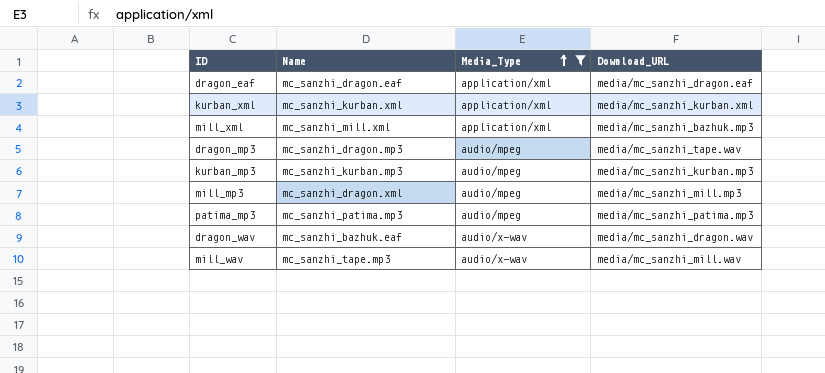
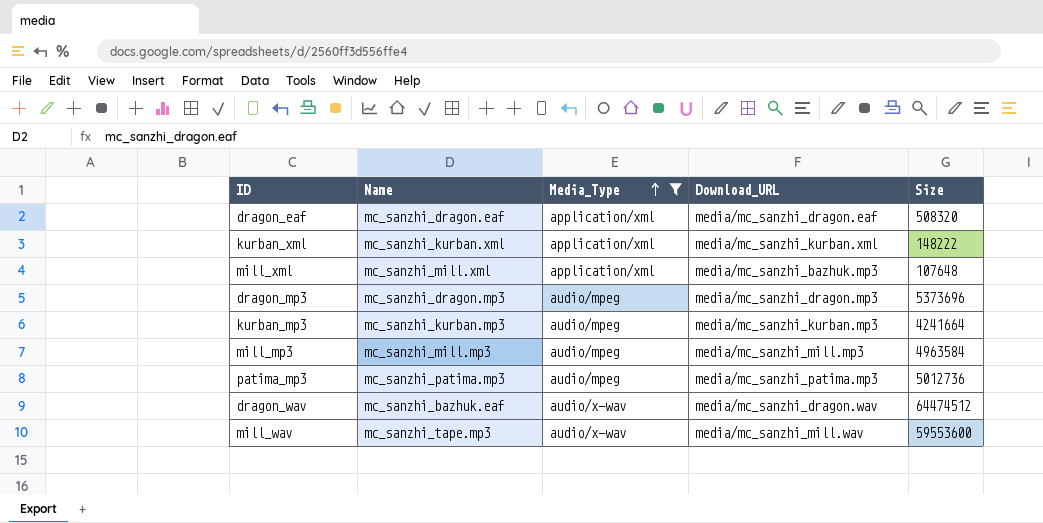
column Size | position: none -> 5
dragon_mp3 | Download_URL: media/mc_sanzhi_tape.wav -> media/mc_sanzhi_dragon.mp3
mill_mp3 | Name: mc_sanzhi_dragon.xml -> mc_sanzhi_mill.mp3

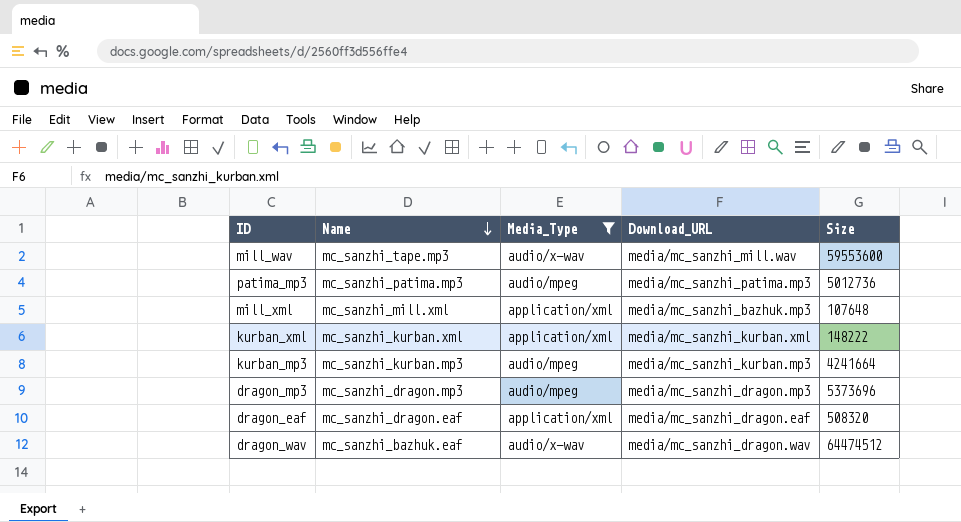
row order: Media_Type ascending -> Name descending
row mill_mp3: mc_sanzhi_mill.mp3 | audio/mpeg | media/mc_sanzhi_mill.mp3 | 4963584 -> none

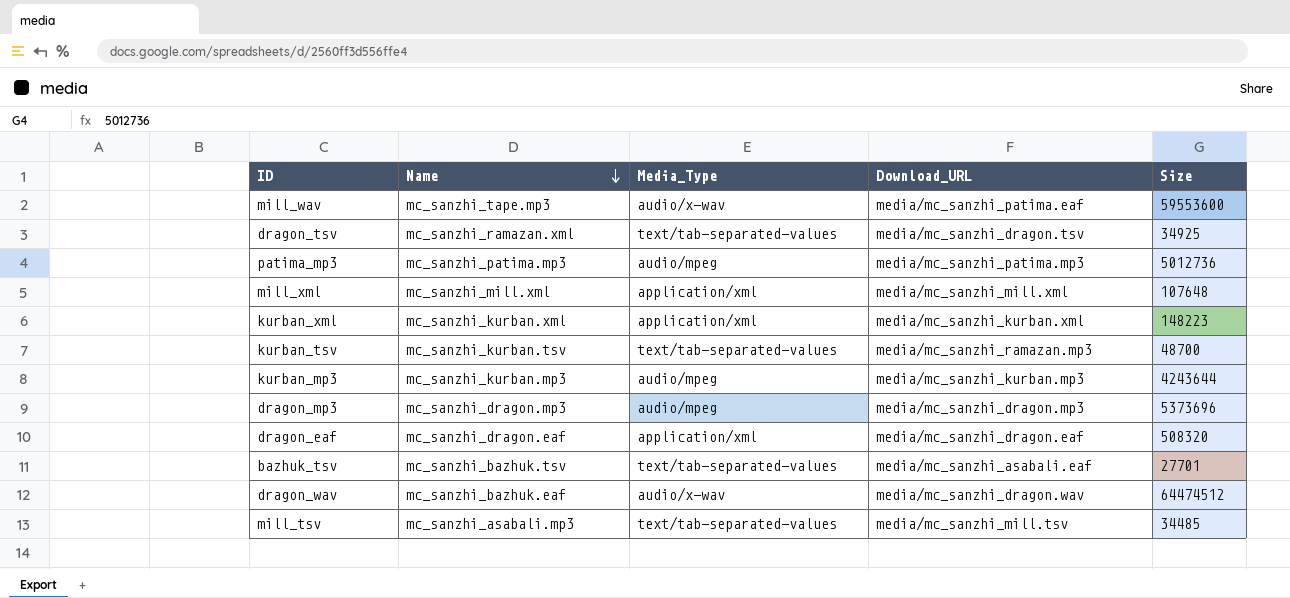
filter: Media_Type != text/tab-separated-values -> none
mill_wav | Download_URL: media/mc_sanzhi_mill.wav -> media/mc_sanzhi_patima.eaf
mill_xml | Download_URL: media/mc_sanzhi_bazhuk.mp3 -> media/mc_sanzhi_mill.xml
kurban_xml | Size: 148222 -> 148223
kurban_mp3 | Size: 4241664 -> 4243644

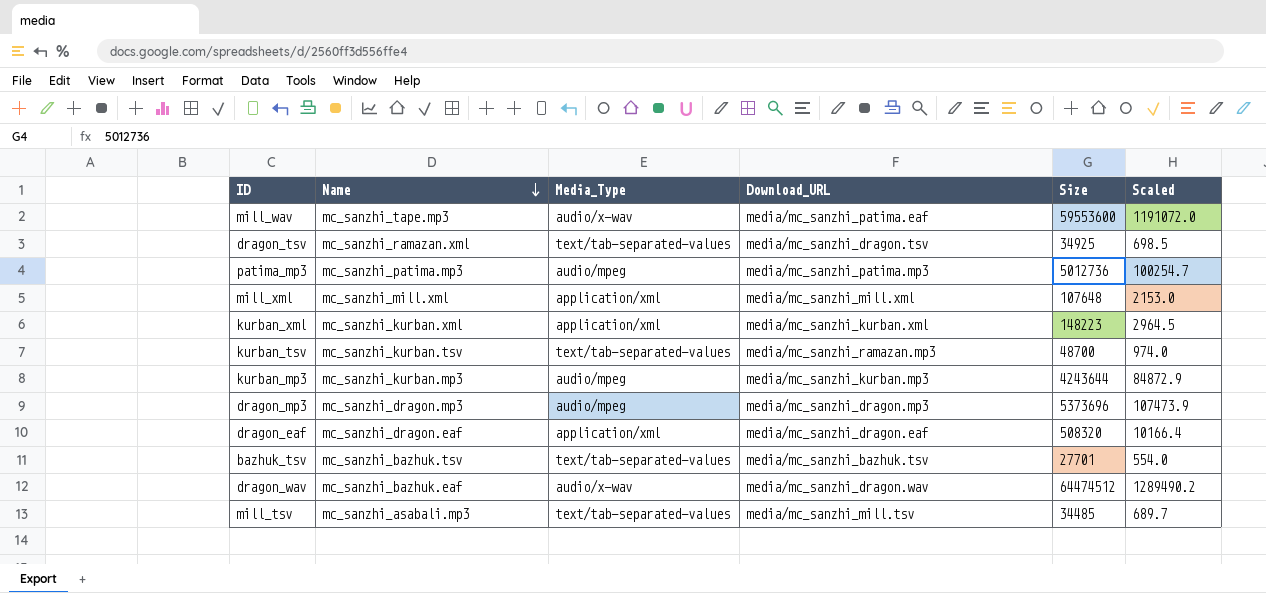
column Scaled | formula: none -> [Size] * 0.02
bazhuk_tsv | Download_URL: media/mc_sanzhi_asabali.eaf -> media/mc_sanzhi_bazhuk.tsv

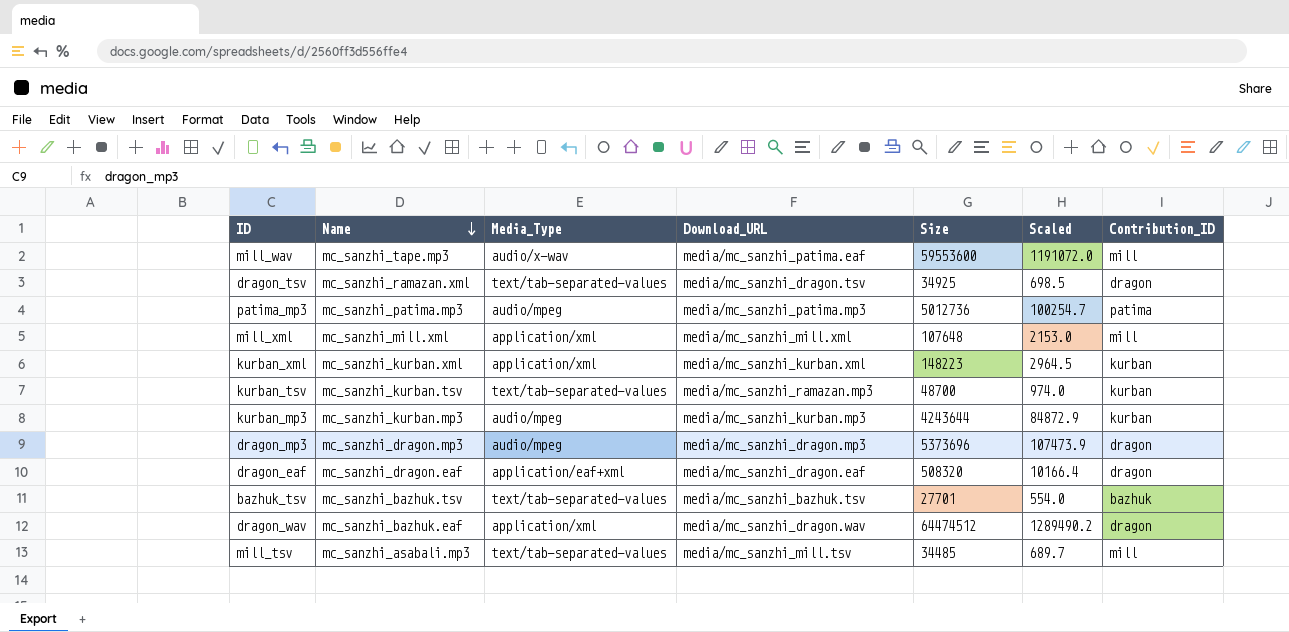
column Contribution_ID | position: none -> 7
dragon_eaf | Media_Type: application/xml -> application/eaf+xml
dragon_wav | Media_Type: audio/x-wav -> application/xml

